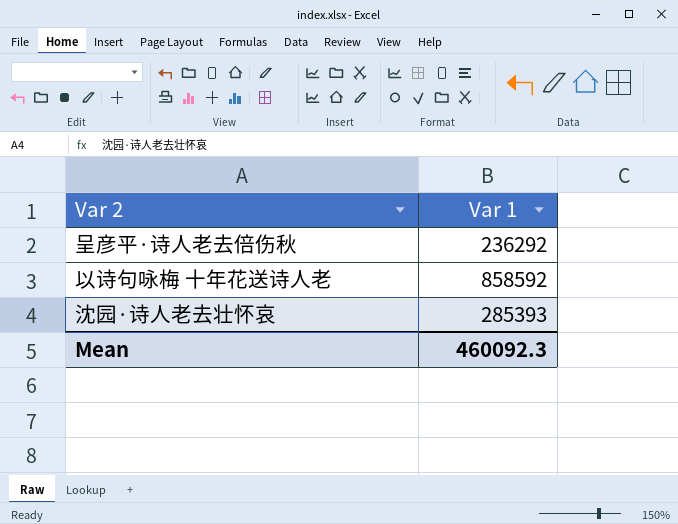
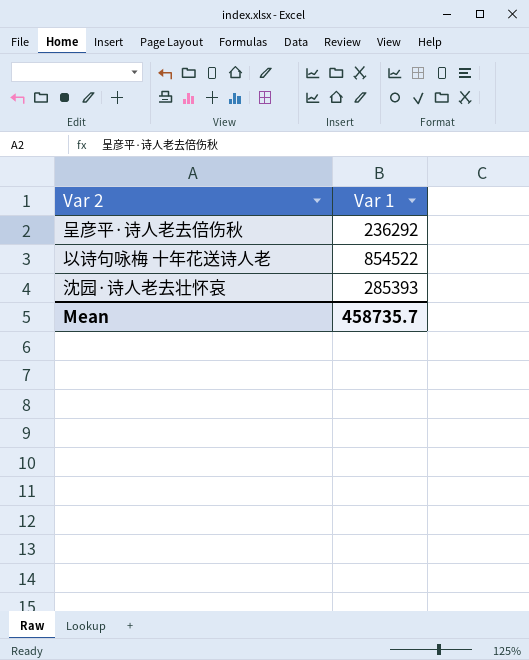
以诗句咏梅 十年花送诗人老 | Var 1: 858592 -> 854522
Mean | Var 1: 460092.3 -> 458735.7

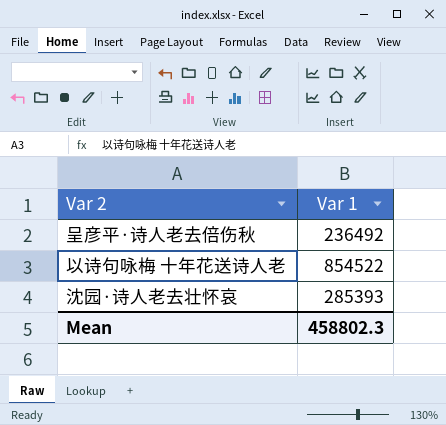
呈彦平·诗人老去倍伤秋 | Var 1: 236292 -> 236492
Mean | Var 1: 458735.7 -> 458802.3

